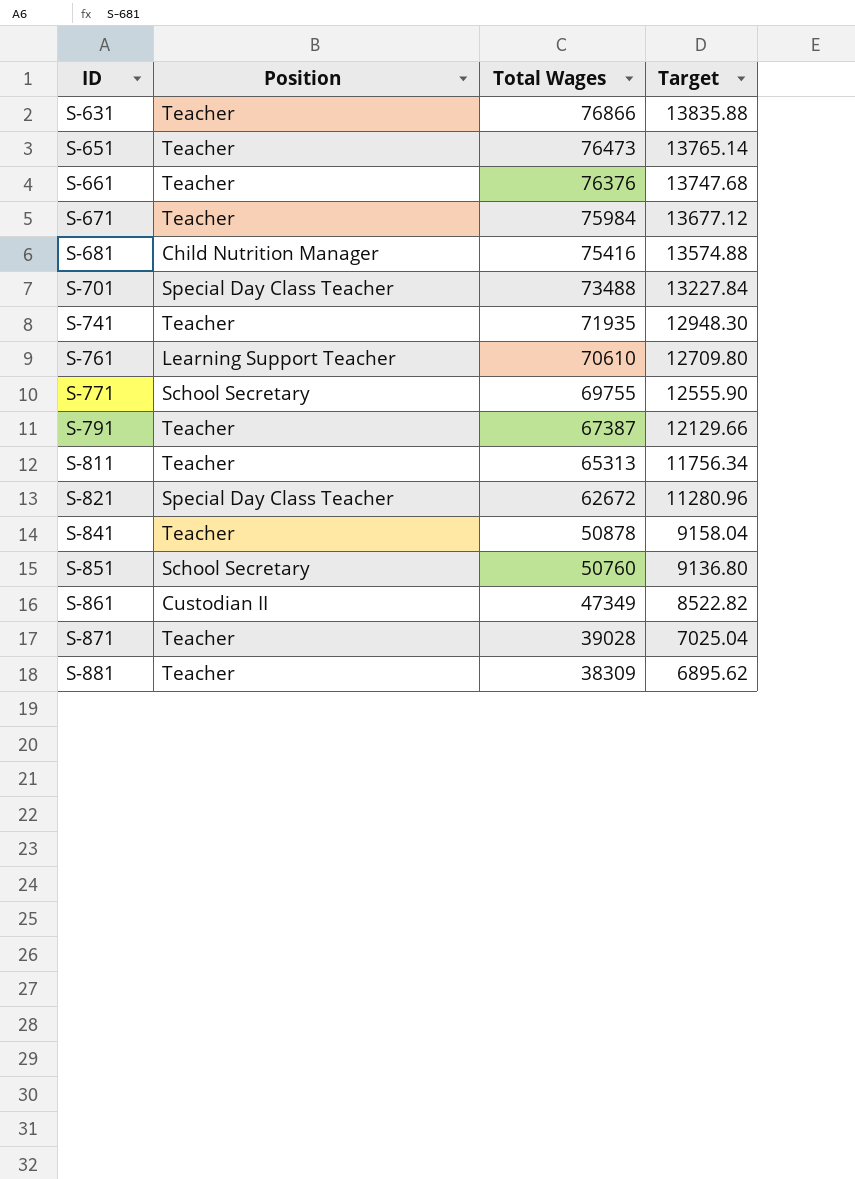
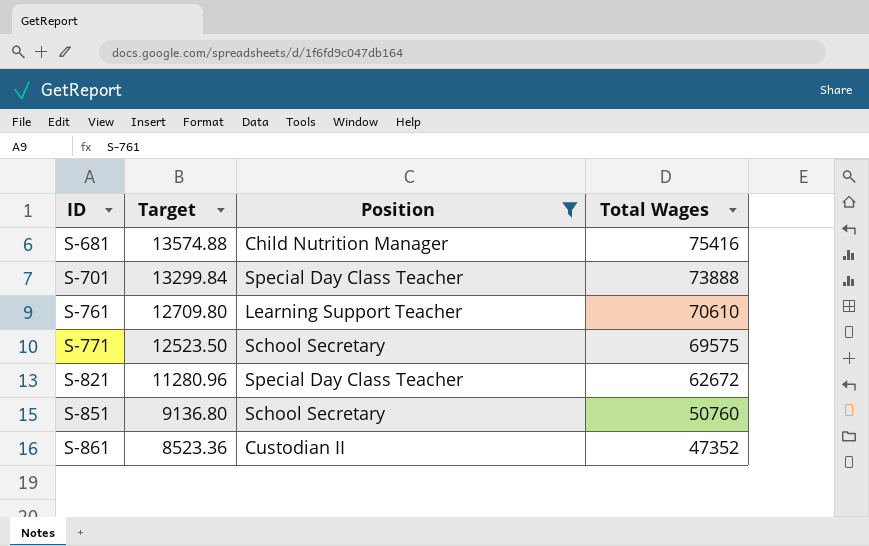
filter: none -> Position != Teacher
column Target | position: 4 -> 2
S-701 | Target: 13227.84 -> 13299.84
S-701 | Total Wages: 73488 -> 73888
S-771 | Target: 12555.90 -> 12523.50
S-771 | Total Wages: 69755 -> 69575
S-861 | Target: 8522.82 -> 8523.36
S-861 | Total Wages: 47349 -> 47352

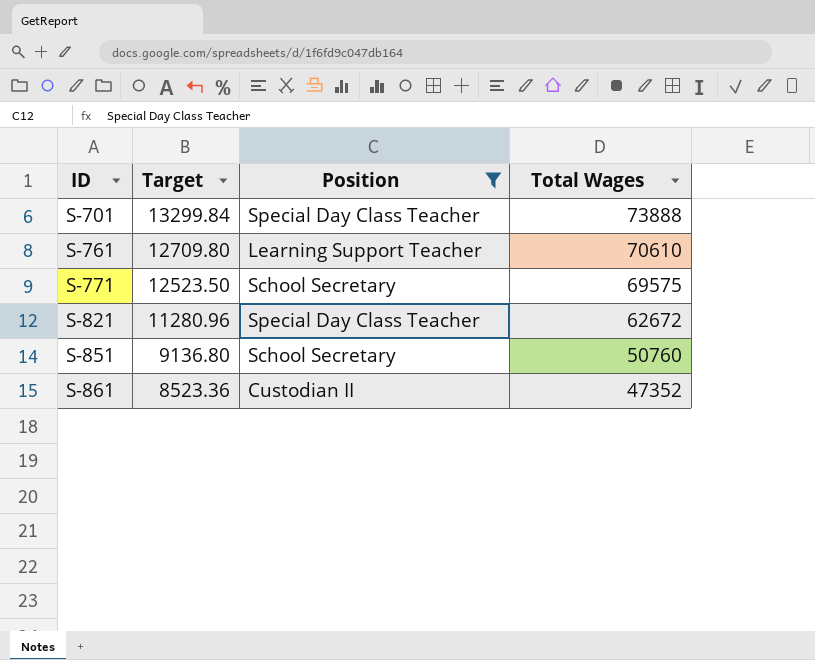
row S-681: 13574.88 | Child Nutrition Manager | 75416 -> none

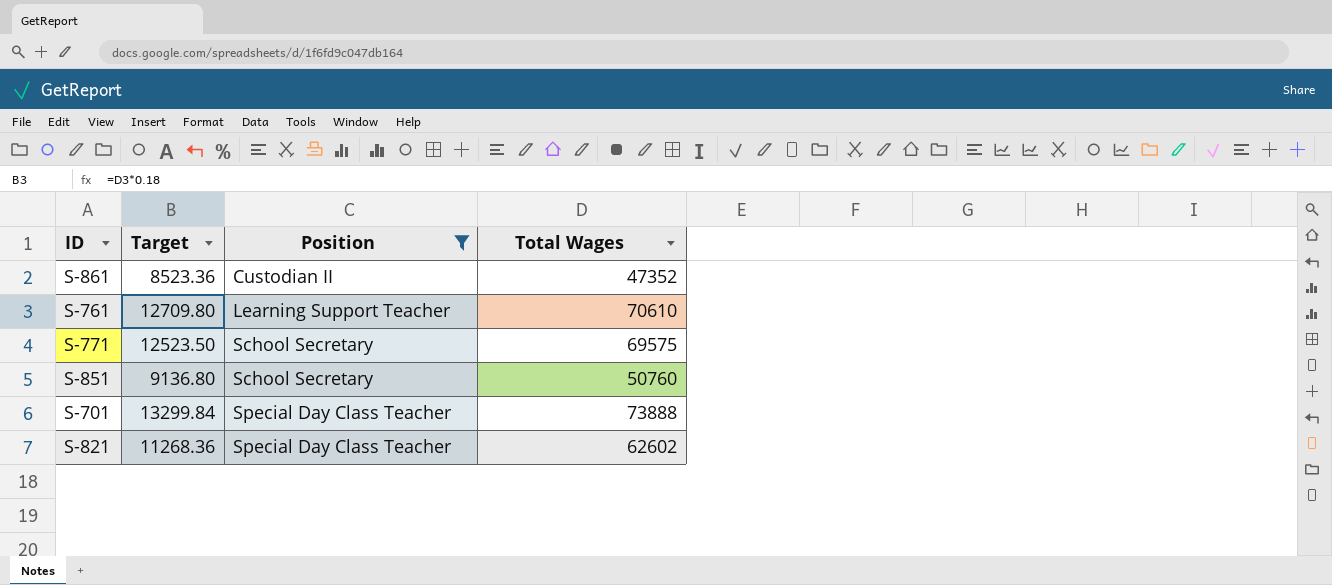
row order: ID ascending -> Position ascending
S-821 | Target: 11280.96 -> 11268.36
S-821 | Total Wages: 62672 -> 62602

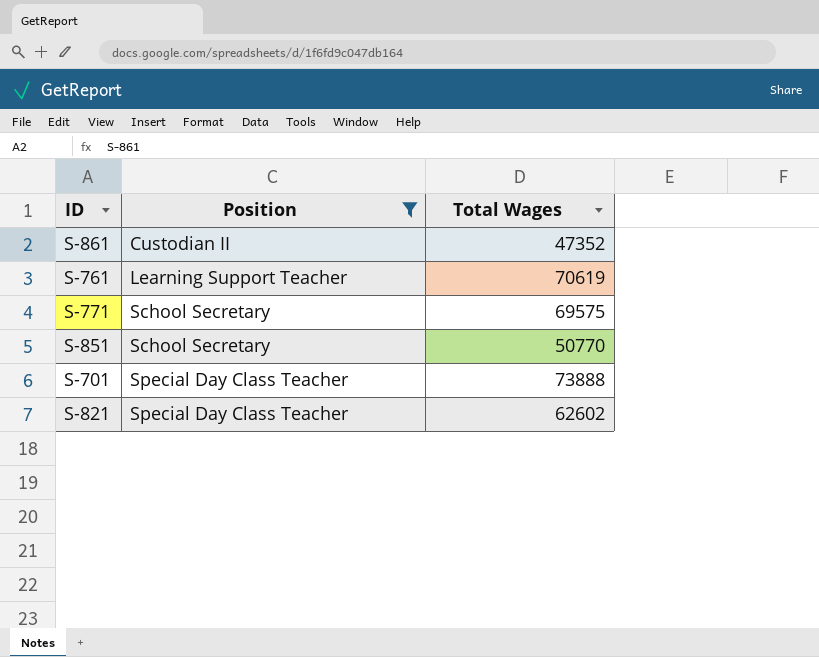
column Target | formula: [Total Wages] * 0.18 -> none
S-761 | Total Wages: 70610 -> 70619
S-851 | Total Wages: 50760 -> 50770

